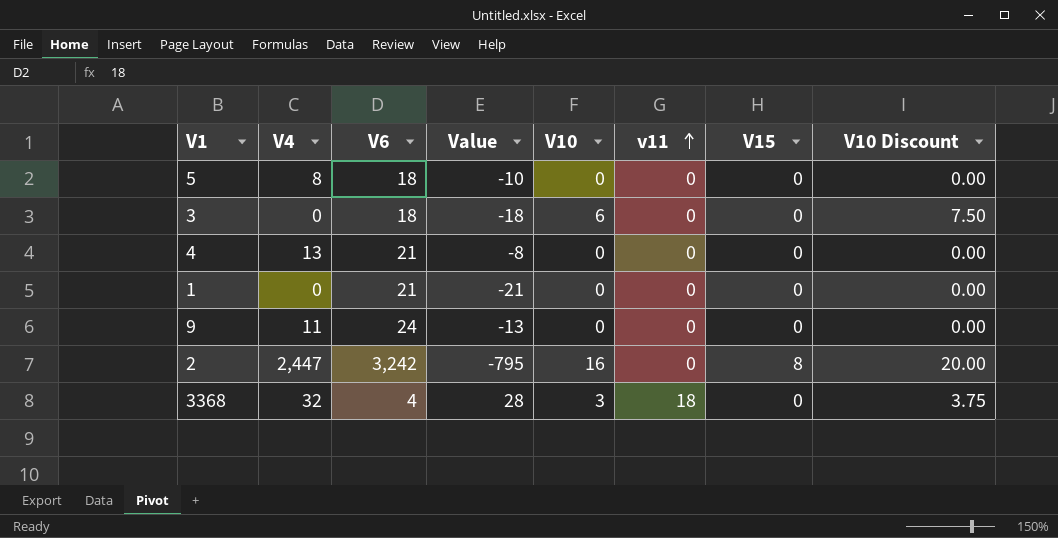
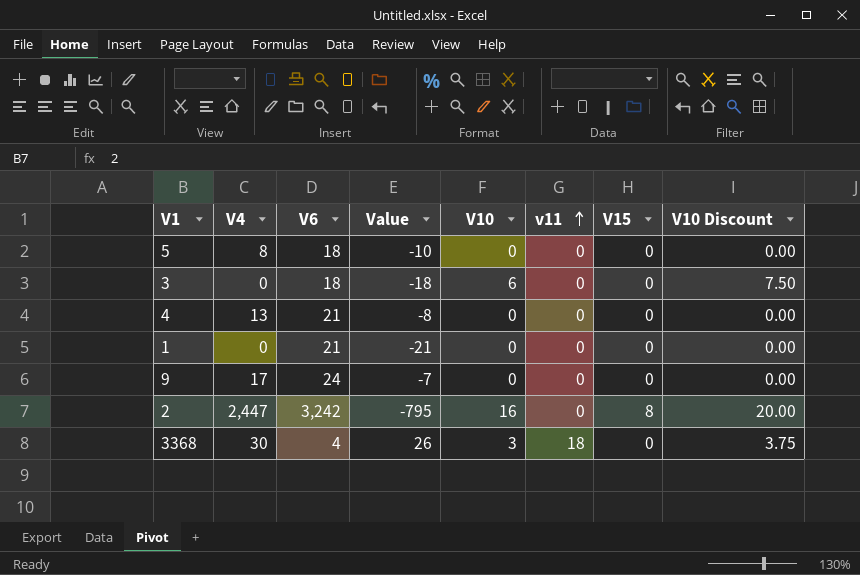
9 | V4: 11 -> 17
9 | Value: -13 -> -7
3368 | V4: 32 -> 30
3368 | Value: 28 -> 26

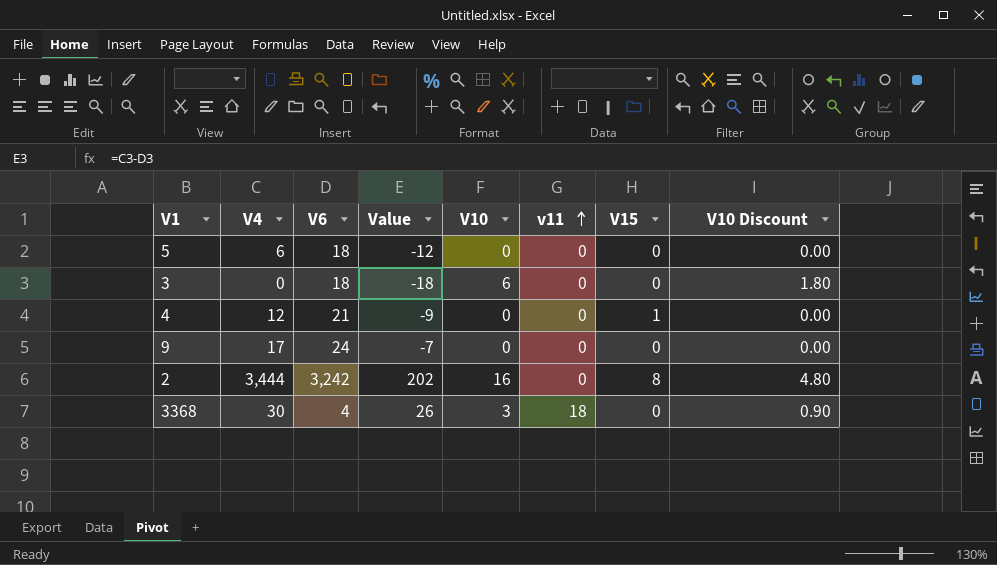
column V10 Discount | formula: [V10] * 1.25 -> [V10] * 0.3
row 1: 0 | 21 | -21 | 0 | 0 | 0 | 0.00 -> none
5 | V4: 8 -> 6
5 | Value: -10 -> -12
4 | V4: 13 -> 12
4 | Value: -8 -> -9
4 | V15: 0 -> 1
2 | V4: 2,447 -> 3,444
2 | Value: -795 -> 202

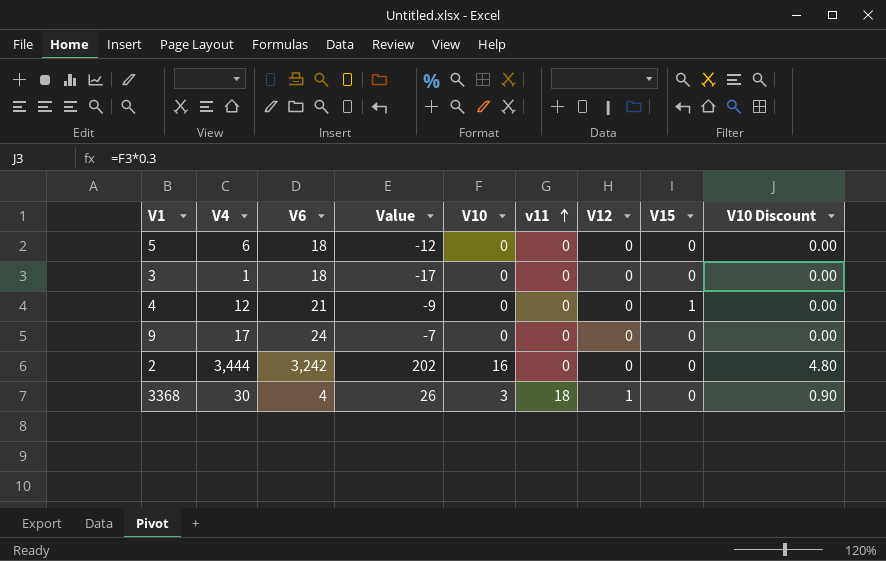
column V12 | position: none -> 7
3 | V4: 0 -> 1
3 | Value: -18 -> -17
3 | V10: 6 -> 0
3 | V10 Discount: 1.80 -> 0.00
2 | V15: 8 -> 0

